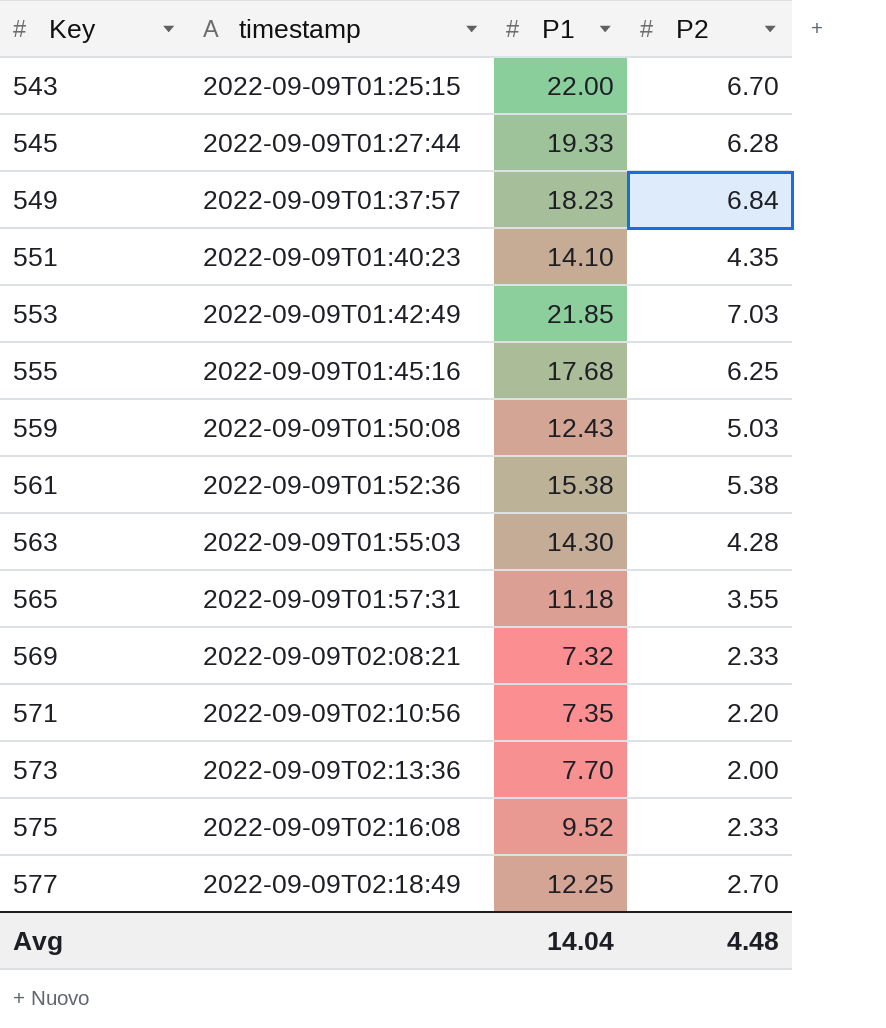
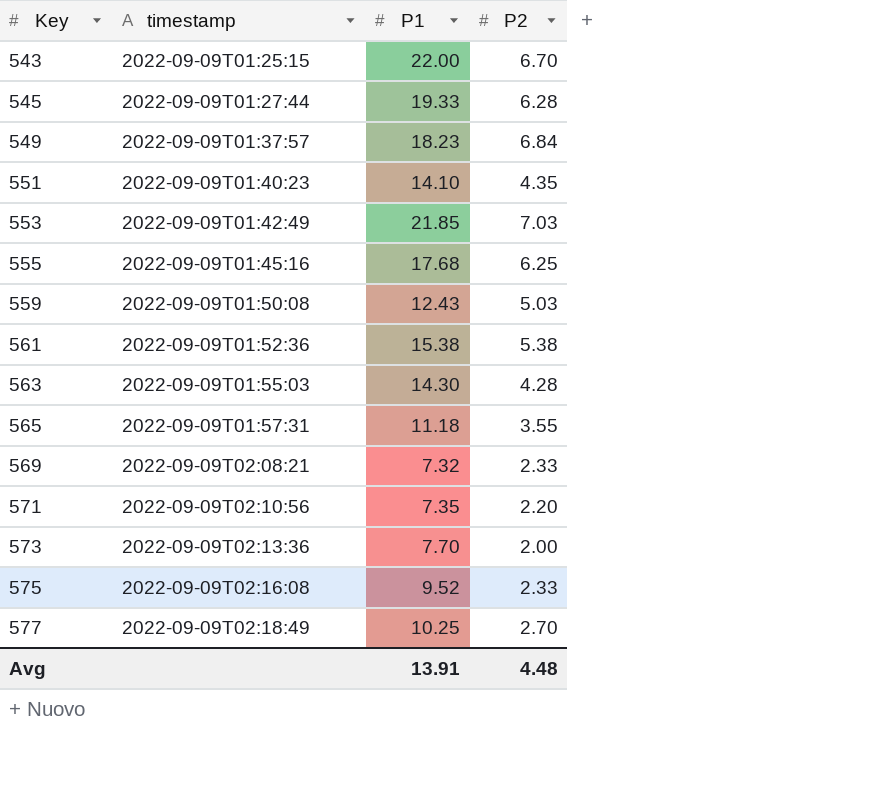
577 | P1: 12.25 -> 10.25
Avg | P1: 14.04 -> 13.91

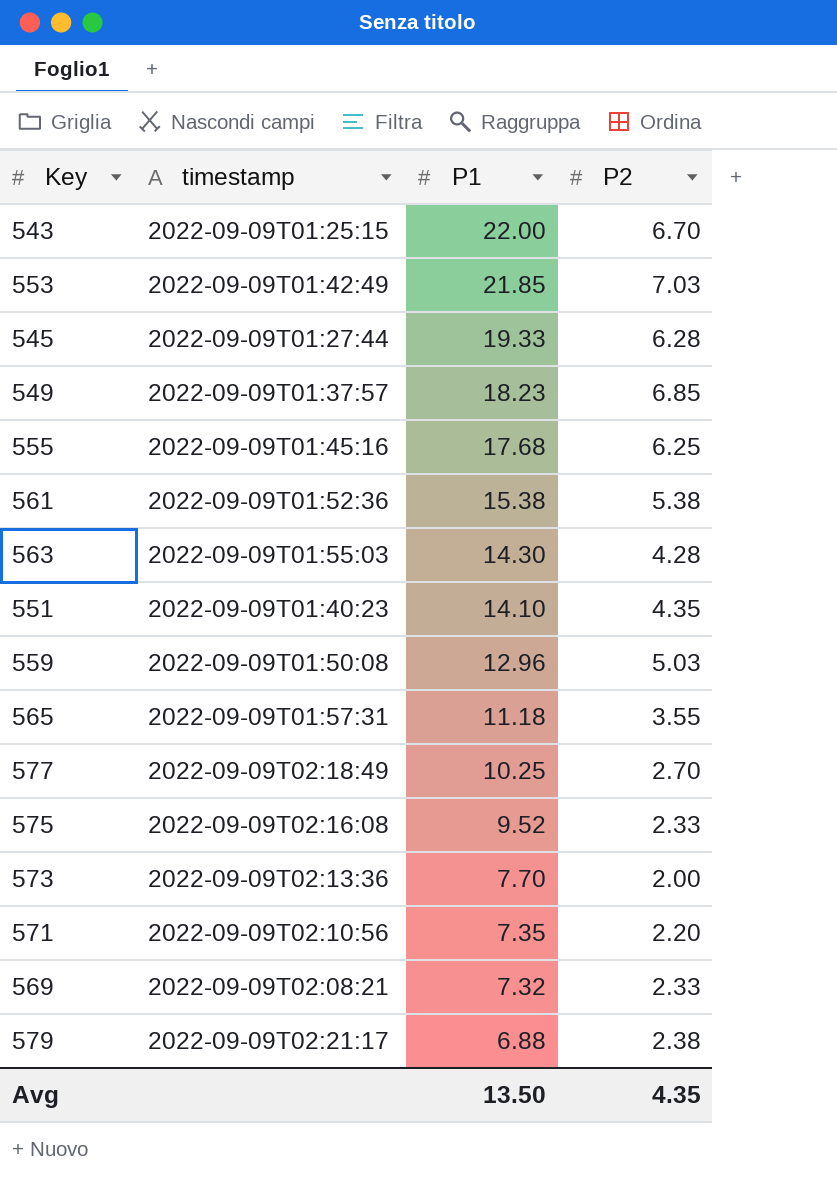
row order: Key ascending -> P1 descending
549 | P2: 6.84 -> 6.85
559 | P1: 12.43 -> 12.96
row 579: none -> 2022-09-09T02:21:17 | 6.88 | 2.38
Avg | P1: 13.91 -> 13.50
Avg | P2: 4.48 -> 4.35

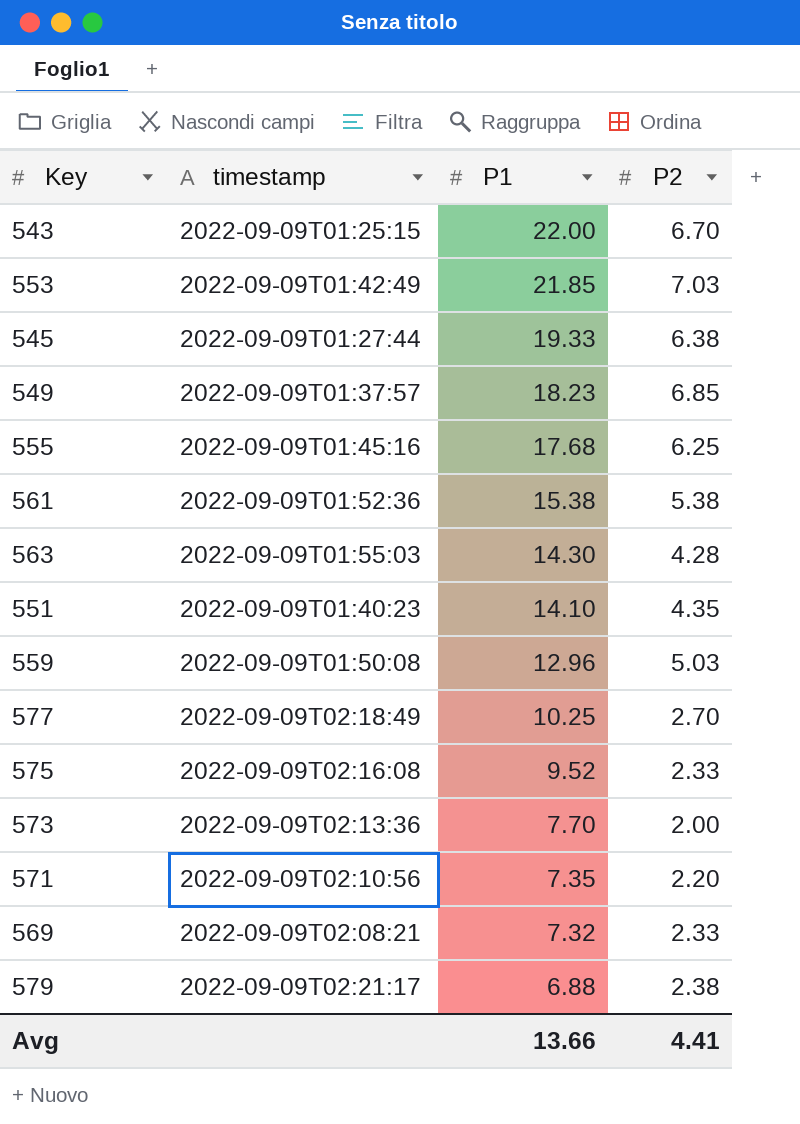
row 565: 2022-09-09T01:57:31 | 11.18 | 3.55 -> none
545 | P2: 6.28 -> 6.38
Avg | P1: 13.50 -> 13.66
Avg | P2: 4.35 -> 4.41

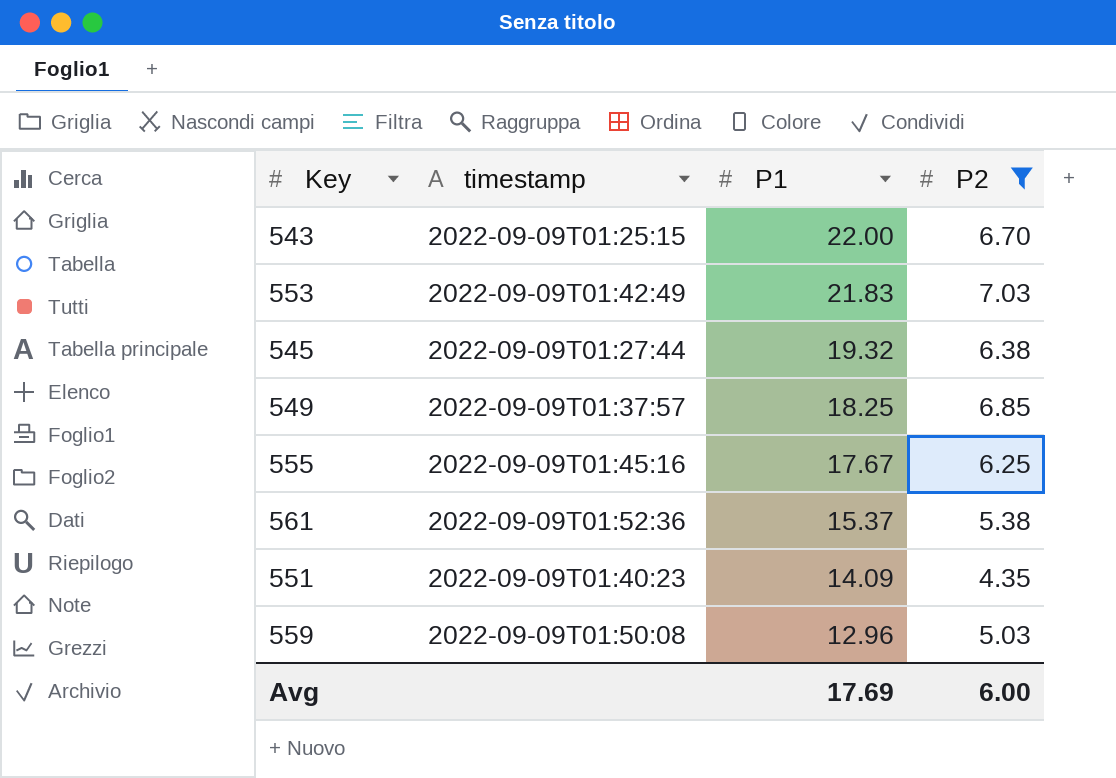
filter: none -> P2 >= 4.35
553 | P1: 21.85 -> 21.83
545 | P1: 19.33 -> 19.32
549 | P1: 18.23 -> 18.25
555 | P1: 17.68 -> 17.67
561 | P1: 15.38 -> 15.37
551 | P1: 14.10 -> 14.09
Avg | P1: 13.66 -> 17.69
Avg | P2: 4.41 -> 6.00

